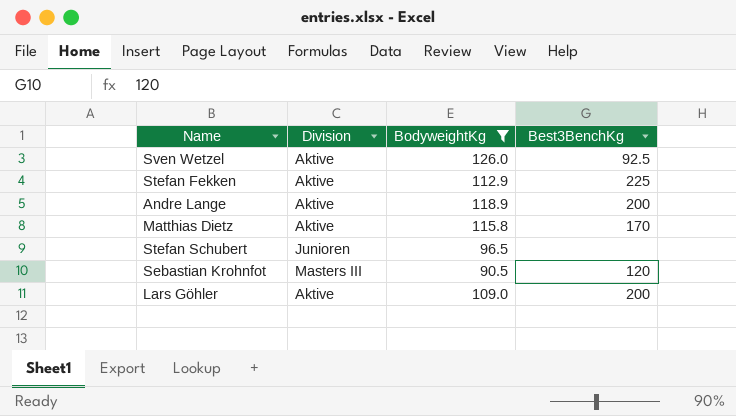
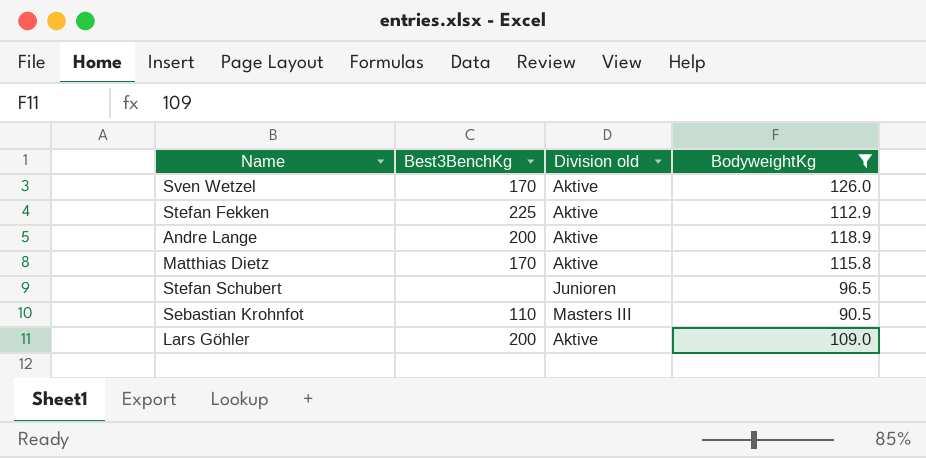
column Best3BenchKg | position: 4 -> 2
column name: Division -> Division old
Sven Wetzel | Best3BenchKg: 92.5 -> 170
Sebastian Krohnfot | Best3BenchKg: 120 -> 110

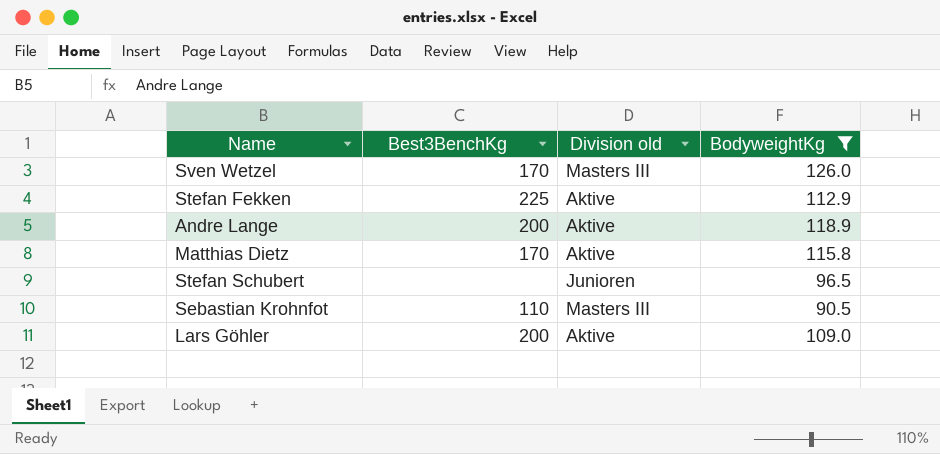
Sven Wetzel | Division old: Aktive -> Masters III

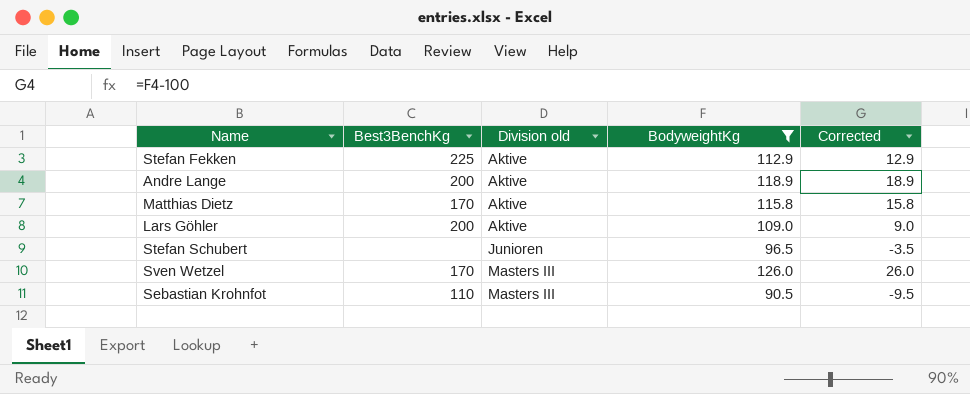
row order: none -> Division old ascending
column Corrected | formula: none -> [BodyweightKg] - 100

